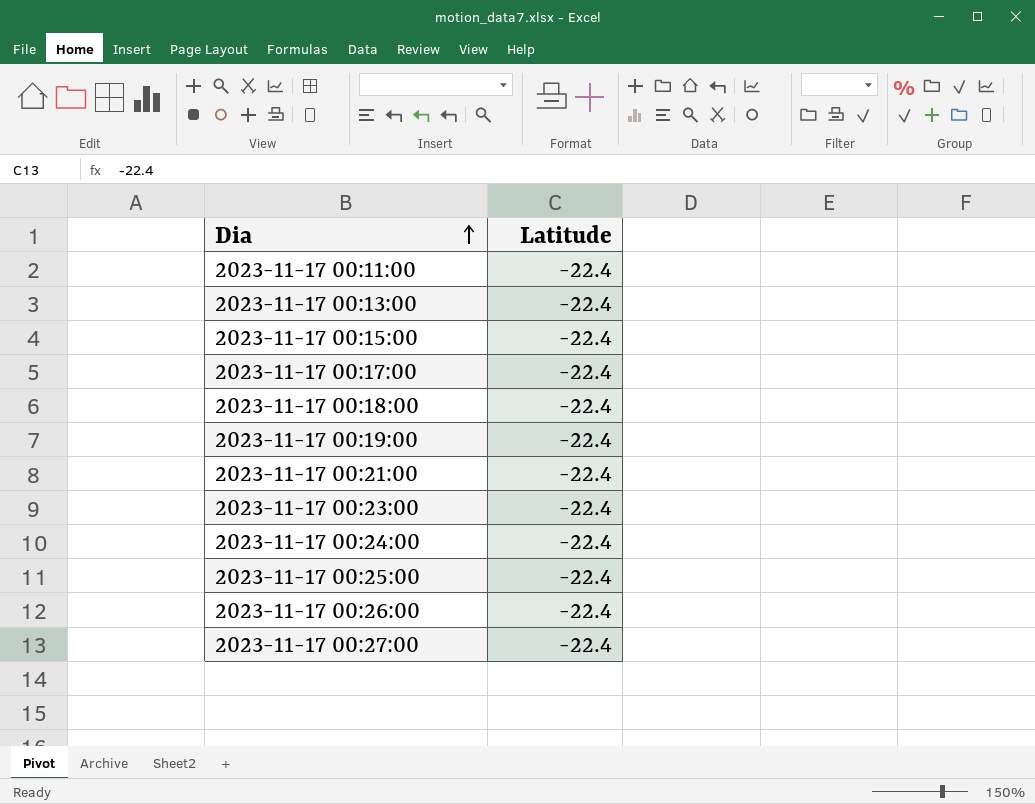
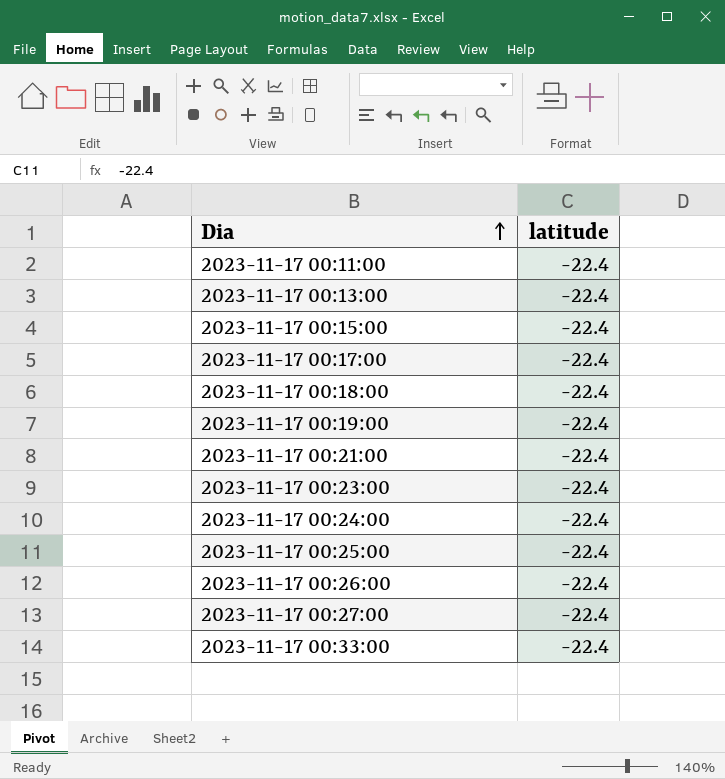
column name: Latitude -> latitude
row 2023-11-17 00:33:00: none -> -22.4

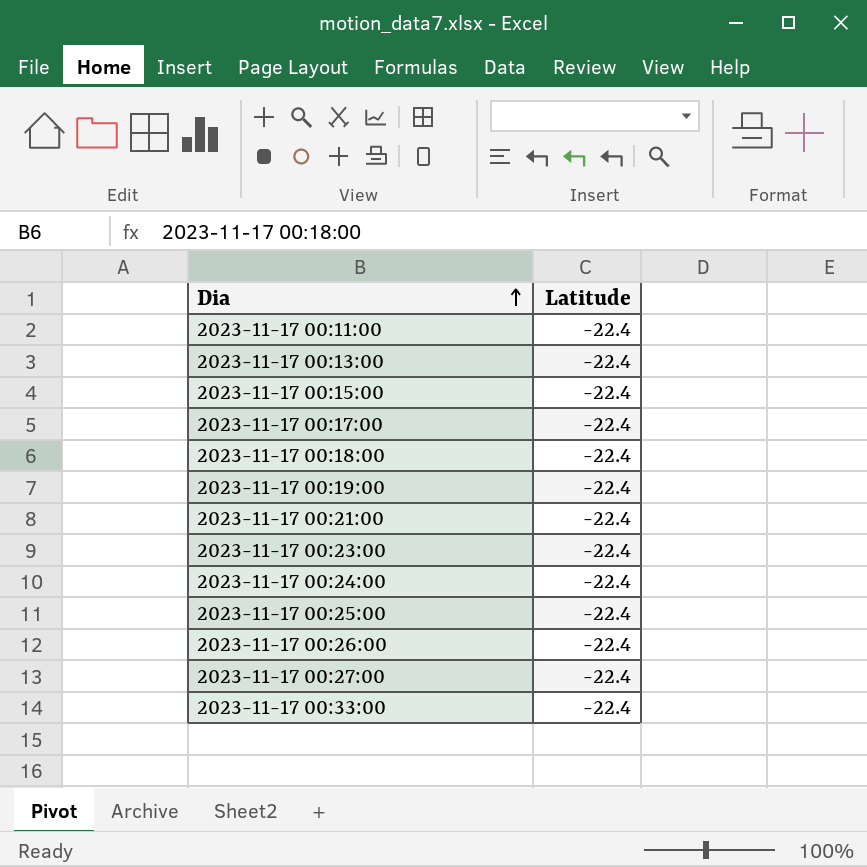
column name: latitude -> Latitude

